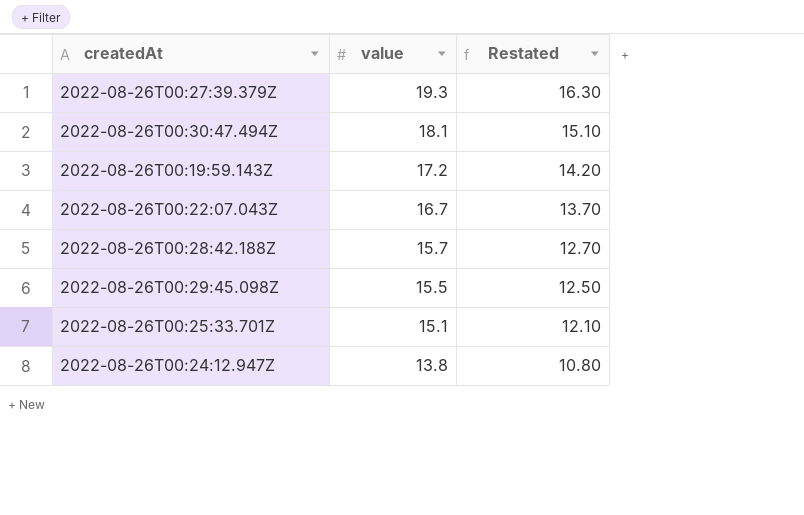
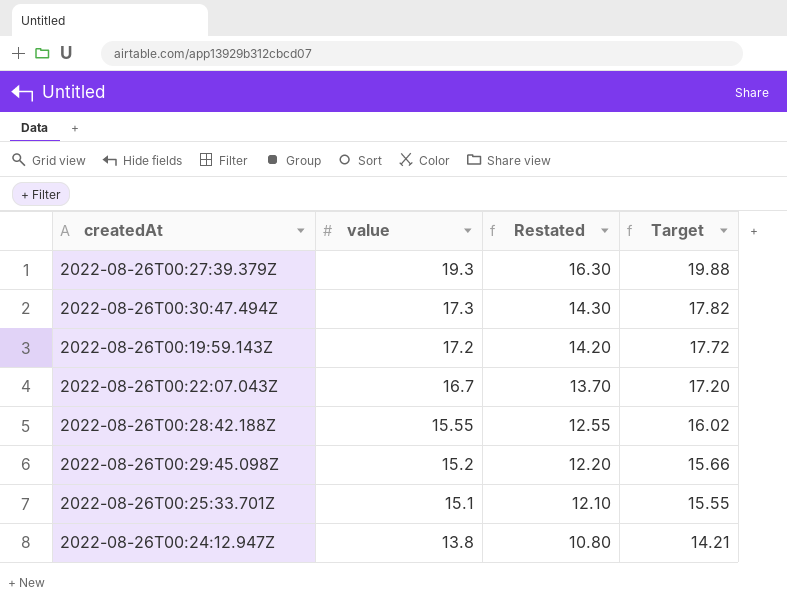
column Target | formula: none -> [value] * 1.03
2022-08-26T00:30:47.494Z | value: 18.1 -> 17.3
2022-08-26T00:30:47.494Z | Restated: 15.10 -> 14.30
2022-08-26T00:28:42.188Z | value: 15.7 -> 15.55
2022-08-26T00:28:42.188Z | Restated: 12.70 -> 12.55
2022-08-26T00:29:45.098Z | value: 15.5 -> 15.2
2022-08-26T00:29:45.098Z | Restated: 12.50 -> 12.20

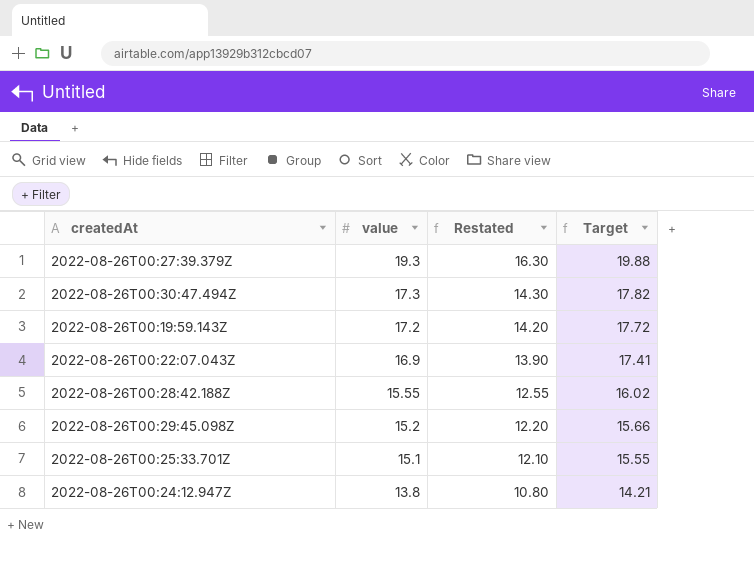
2022-08-26T00:22:07.043Z | value: 16.7 -> 16.9
2022-08-26T00:22:07.043Z | Restated: 13.70 -> 13.90
2022-08-26T00:22:07.043Z | Target: 17.20 -> 17.41

